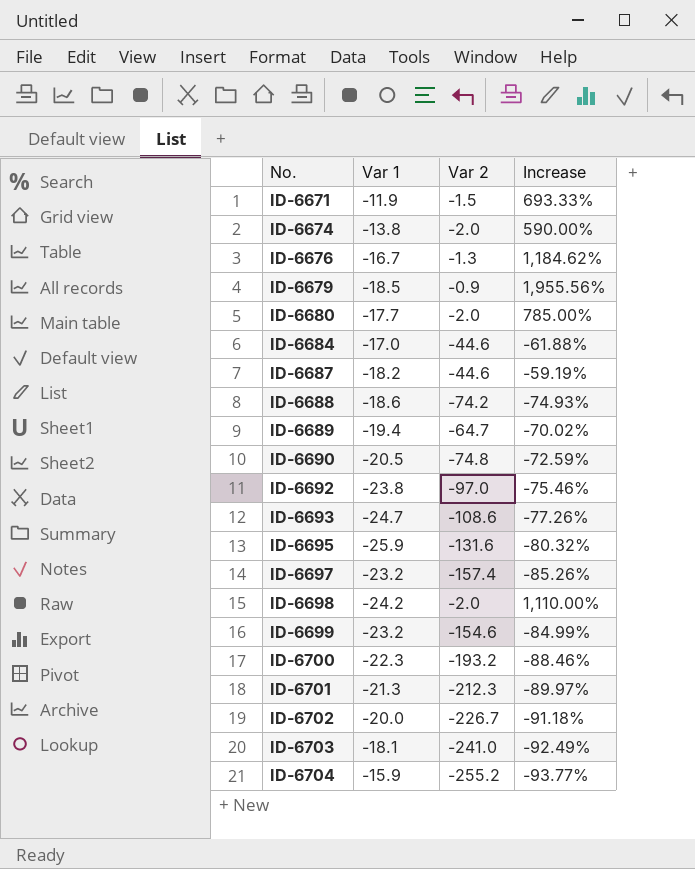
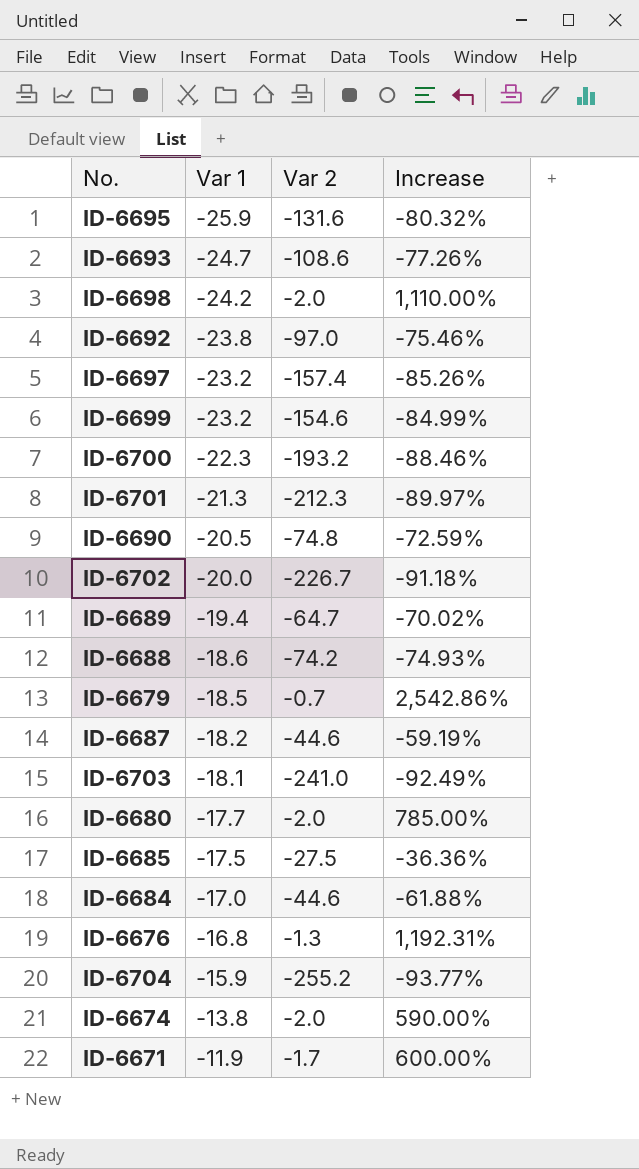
row order: No. ascending -> Var 1 ascending
ID-6679 | Var 2: -0.9 -> -0.7
ID-6679 | Increase: 1,955.56% -> 2,542.86%
row ID-6685: none -> -17.5 | -27.5 | -36.36%
ID-6676 | Var 1: -16.7 -> -16.8
ID-6676 | Increase: 1,184.62% -> 1,192.31%
ID-6671 | Var 2: -1.5 -> -1.7
ID-6671 | Increase: 693.33% -> 600.00%

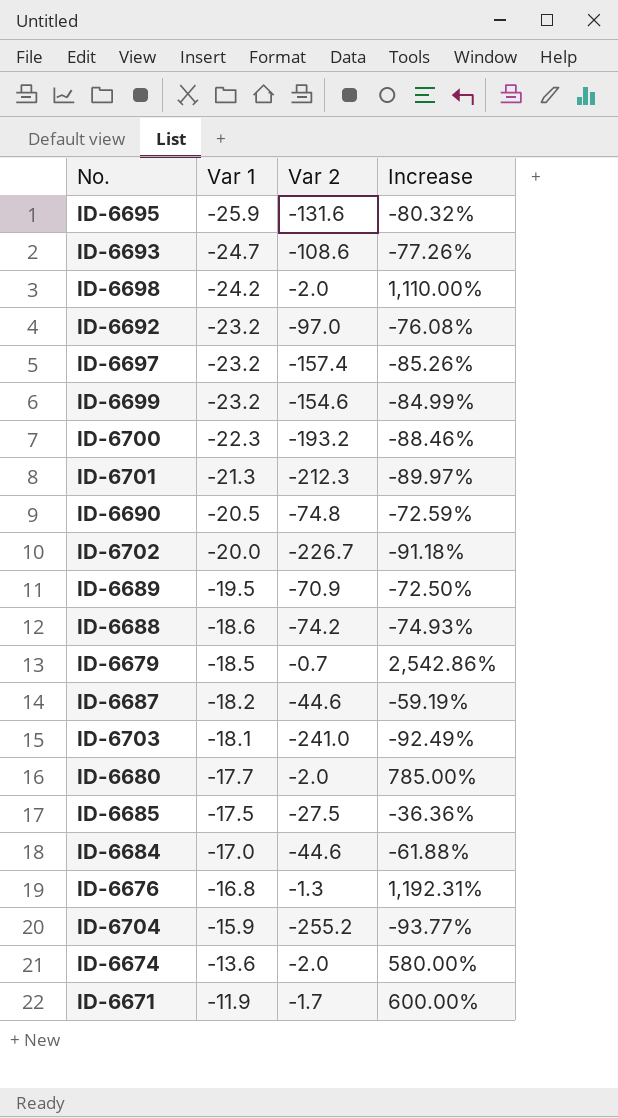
ID-6692 | Var 1: -23.8 -> -23.2
ID-6692 | Increase: -75.46% -> -76.08%
ID-6689 | Var 1: -19.4 -> -19.5
ID-6689 | Var 2: -64.7 -> -70.9
ID-6689 | Increase: -70.02% -> -72.50%
ID-6674 | Var 1: -13.8 -> -13.6
ID-6674 | Increase: 590.00% -> 580.00%

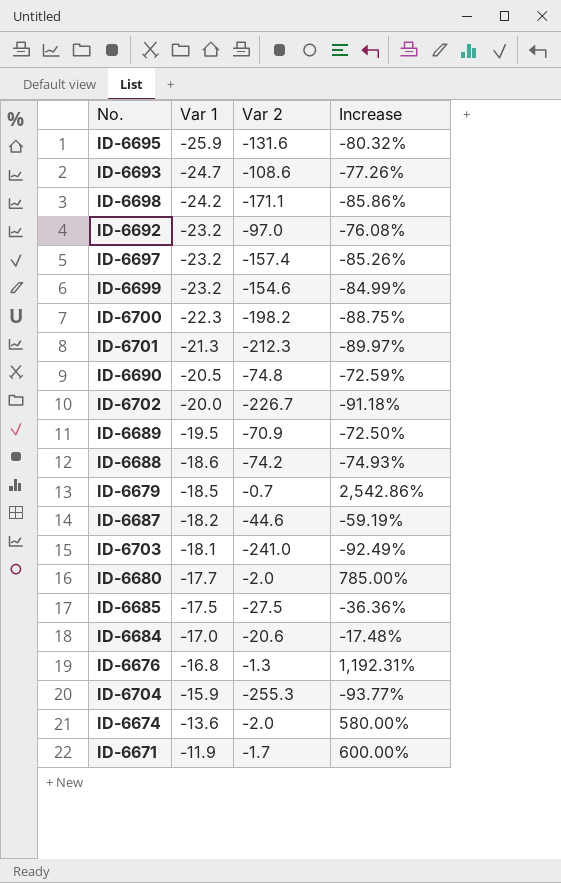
ID-6698 | Var 2: -2.0 -> -171.1
ID-6698 | Increase: 1,110.00% -> -85.86%
ID-6700 | Var 2: -193.2 -> -198.2
ID-6700 | Increase: -88.46% -> -88.75%
ID-6684 | Var 2: -44.6 -> -20.6
ID-6684 | Increase: -61.88% -> -17.48%
ID-6704 | Var 2: -255.2 -> -255.3

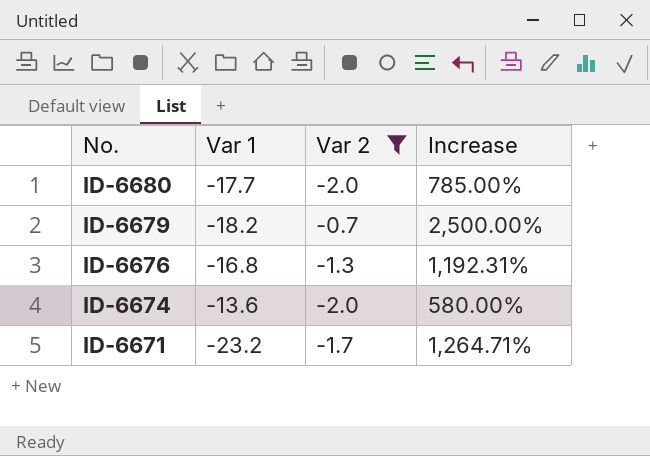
filter: none -> Var 2 >= -2.0
row order: Var 1 ascending -> No. descending
ID-6679 | Var 1: -18.5 -> -18.2
ID-6679 | Increase: 2,542.86% -> 2,500.00%
ID-6671 | Var 1: -11.9 -> -23.2
ID-6671 | Increase: 600.00% -> 1,264.71%

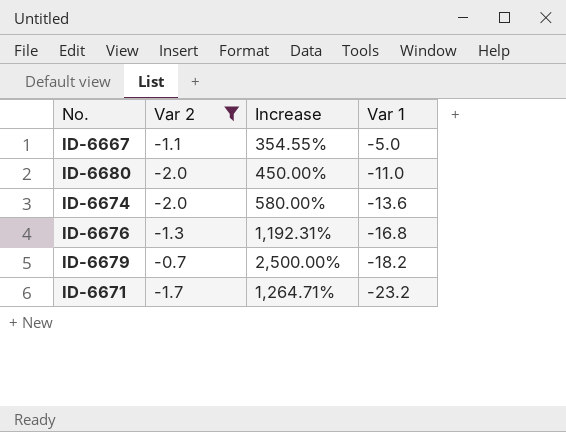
row order: No. descending -> Var 1 descending
column Var 1 | position: 2 -> 4
row ID-6667: none -> -1.1 | 354.55% | -5.0
ID-6680 | Increase: 785.00% -> 450.00%
ID-6680 | Var 1: -17.7 -> -11.0

